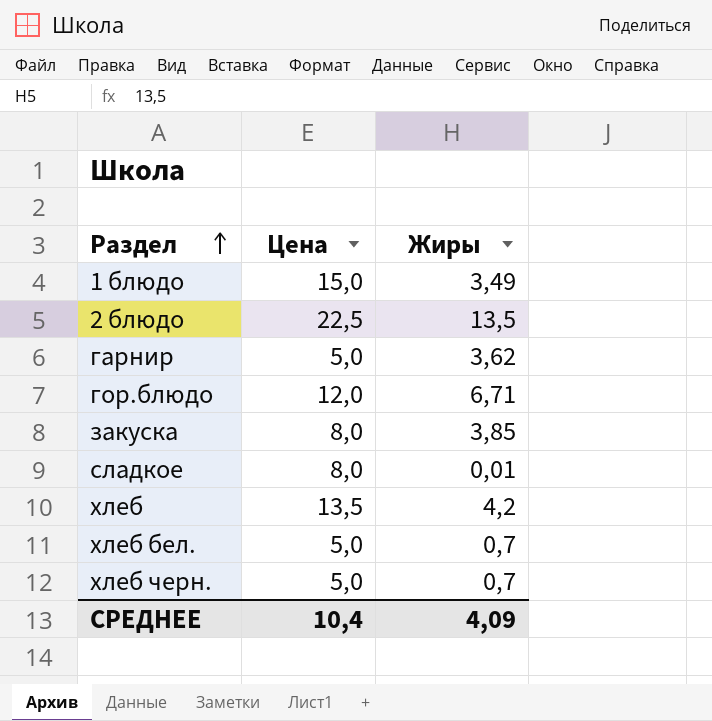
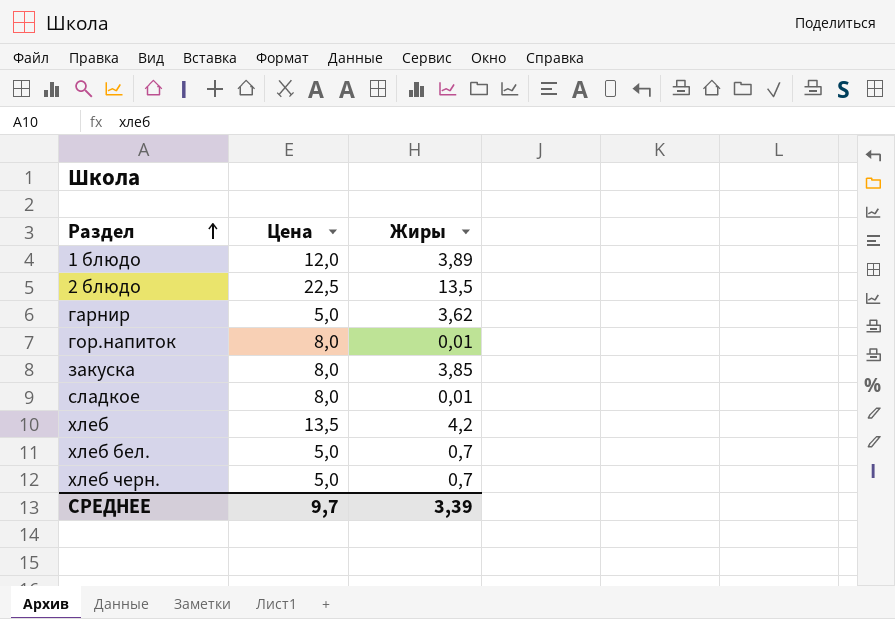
row гор.блюдо: 12,0 | 6,71 -> none
1 блюдо | Цена: 15,0 -> 12,0
1 блюдо | Жиры: 3,49 -> 3,89
row гор.напиток: none -> 8,0 | 0,01
СРЕДНЕЕ | Цена: 10,4 -> 9,7
СРЕДНЕЕ | Жиры: 4,09 -> 3,39

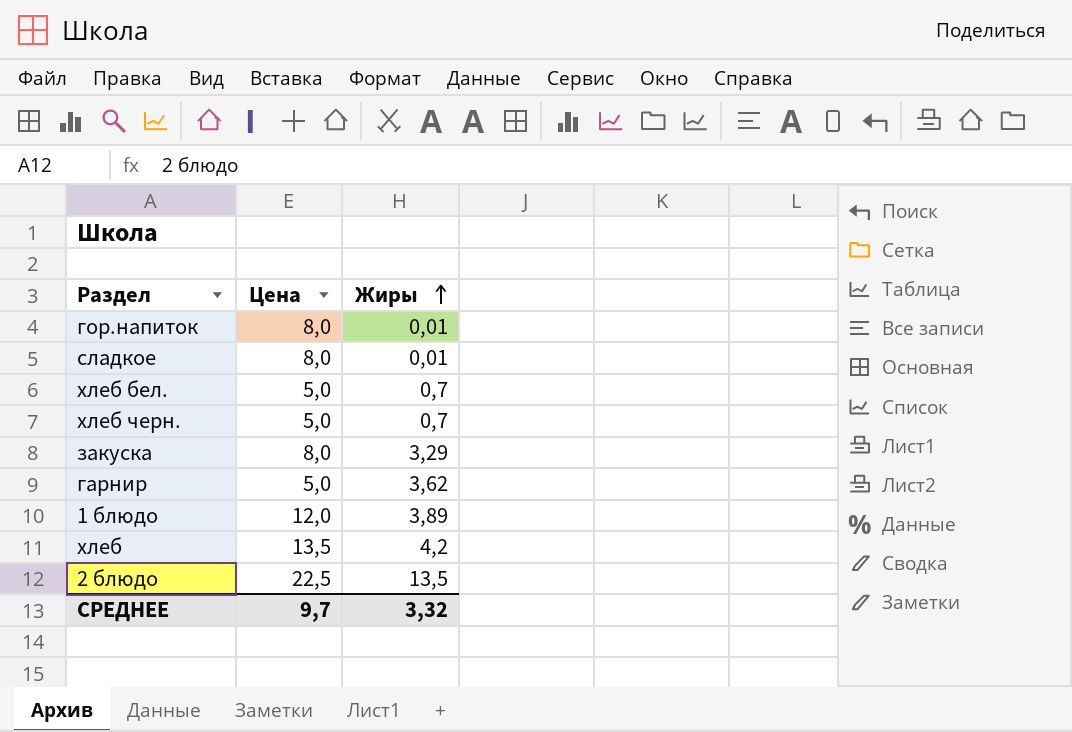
row order: Раздел ascending -> Жиры ascending
закуска | Жиры: 3,85 -> 3,29
СРЕДНЕЕ | Жиры: 3,39 -> 3,32

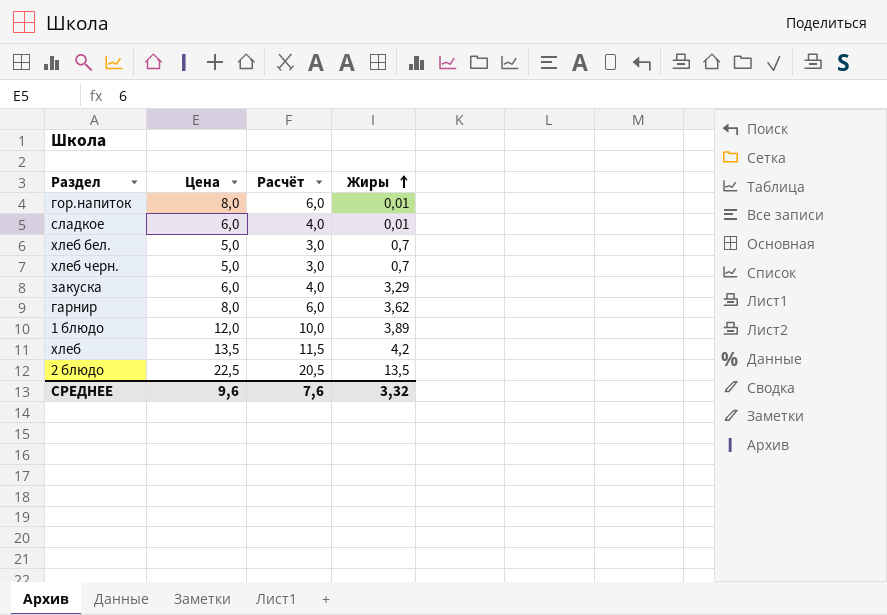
column Расчёт | formula: none -> [Цена] - 2
сладкое | Цена: 8,0 -> 6,0
закуска | Цена: 8,0 -> 6,0
гарнир | Цена: 5,0 -> 8,0
СРЕДНЕЕ | Цена: 9,7 -> 9,6

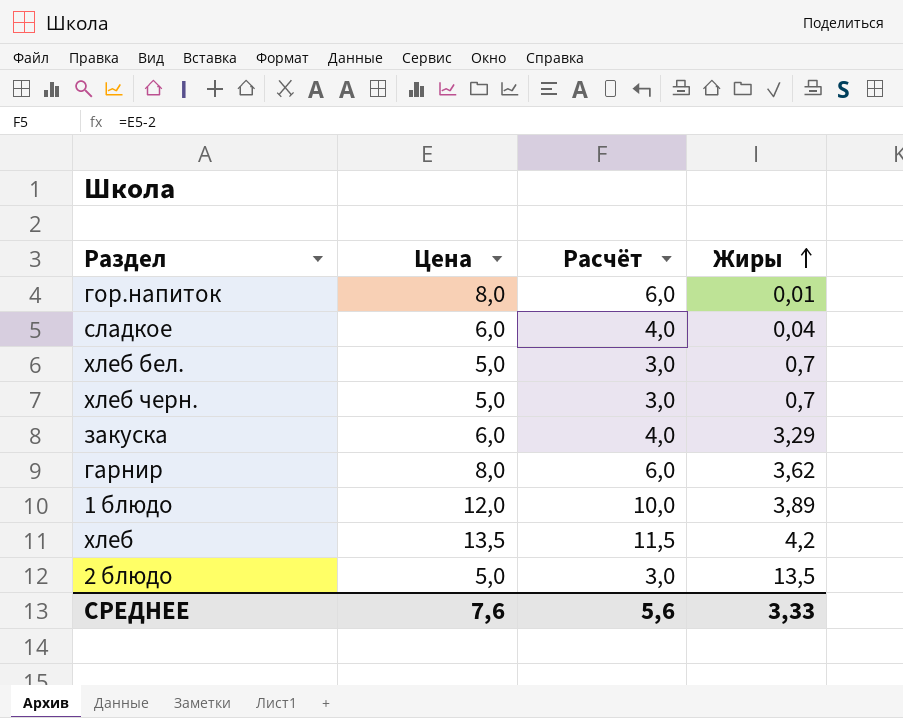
сладкое | Жиры: 0,01 -> 0,04
2 блюдо | Цена: 22,5 -> 5,0
2 блюдо | Расчёт: 20,5 -> 3,0
СРЕДНЕЕ | Цена: 9,6 -> 7,6
СРЕДНЕЕ | Расчёт: 7,6 -> 5,6
СРЕДНЕЕ | Жиры: 3,32 -> 3,33

